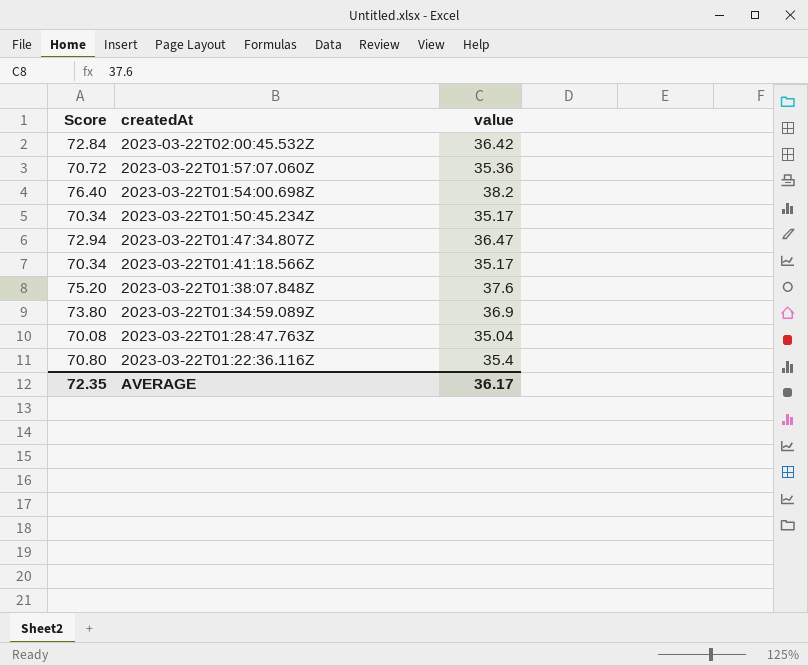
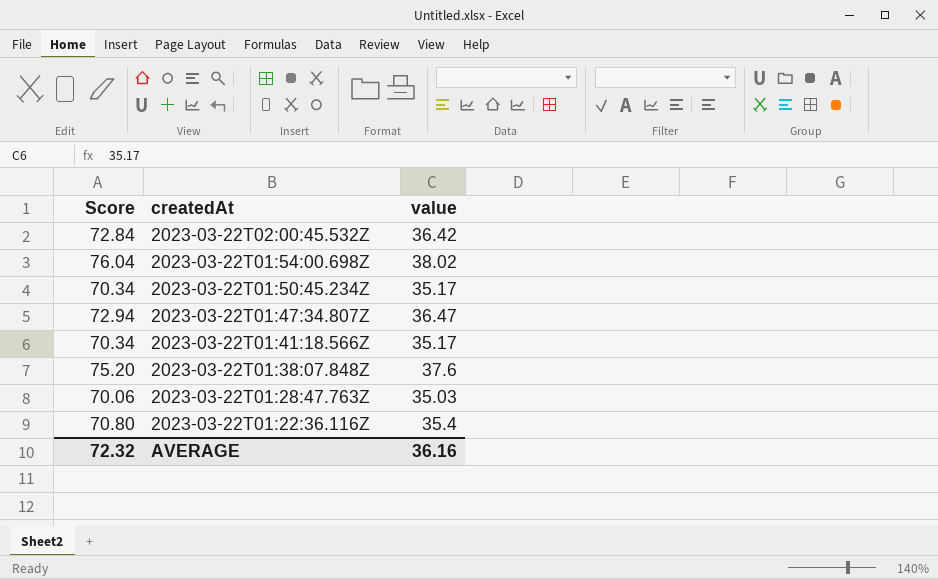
row 2023-03-22T01:57:07.060Z: 70.72 | 35.36 -> none
row 2023-03-22T01:34:59.089Z: 73.80 | 36.9 -> none
2023-03-22T01:54:00.698Z | Score: 76.40 -> 76.04
2023-03-22T01:54:00.698Z | value: 38.2 -> 38.02
2023-03-22T01:28:47.763Z | Score: 70.08 -> 70.06
2023-03-22T01:28:47.763Z | value: 35.04 -> 35.03
AVERAGE | Score: 72.35 -> 72.32
AVERAGE | value: 36.17 -> 36.16

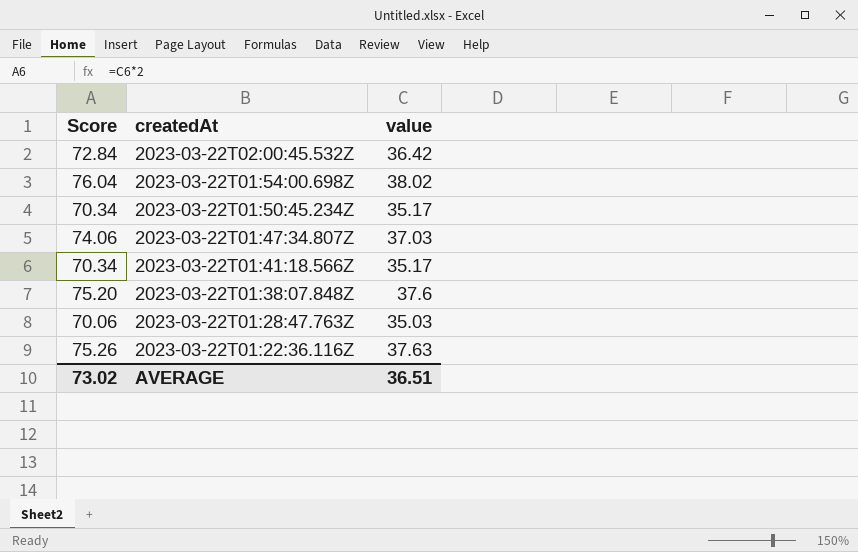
2023-03-22T01:47:34.807Z | Score: 72.94 -> 74.06
2023-03-22T01:47:34.807Z | value: 36.47 -> 37.03
2023-03-22T01:22:36.116Z | Score: 70.80 -> 75.26
2023-03-22T01:22:36.116Z | value: 35.4 -> 37.63
AVERAGE | Score: 72.32 -> 73.02
AVERAGE | value: 36.16 -> 36.51

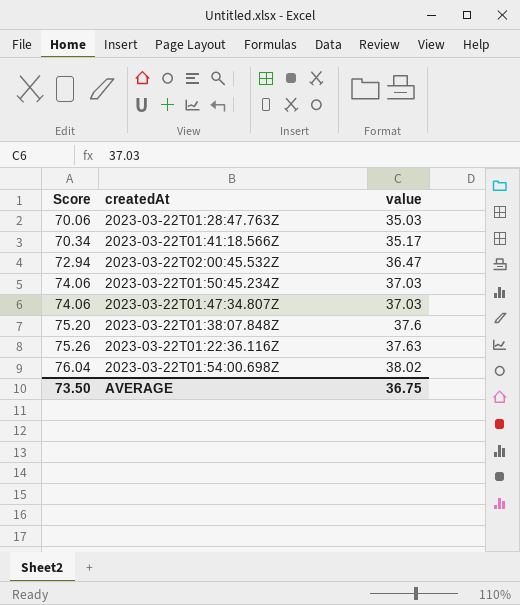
row order: createdAt descending -> Score ascending
2023-03-22T02:00:45.532Z | Score: 72.84 -> 72.94
2023-03-22T02:00:45.532Z | value: 36.42 -> 36.47
2023-03-22T01:50:45.234Z | Score: 70.34 -> 74.06
2023-03-22T01:50:45.234Z | value: 35.17 -> 37.03
AVERAGE | Score: 73.02 -> 73.50
AVERAGE | value: 36.51 -> 36.75

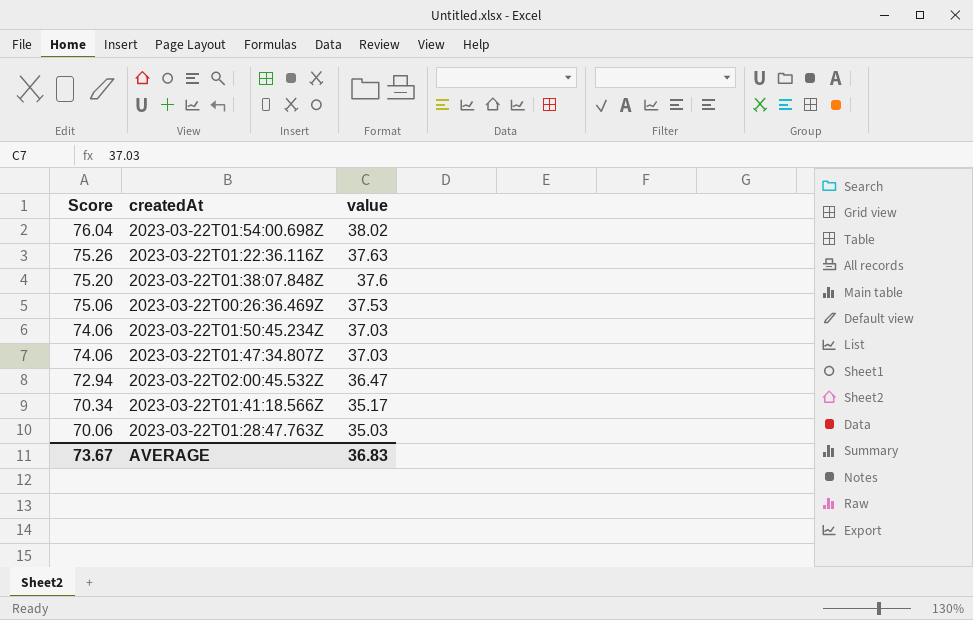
row order: Score ascending -> Score descending
row 2023-03-22T00:26:36.469Z: none -> 75.06 | 37.53
AVERAGE | Score: 73.50 -> 73.67
AVERAGE | value: 36.75 -> 36.83

